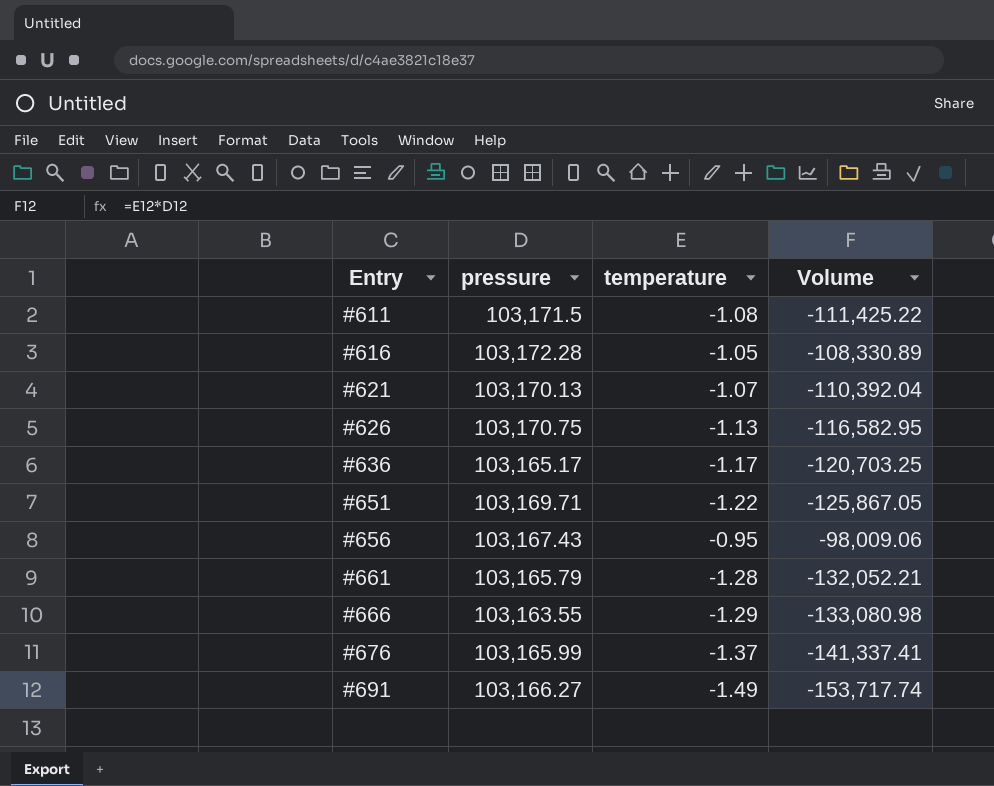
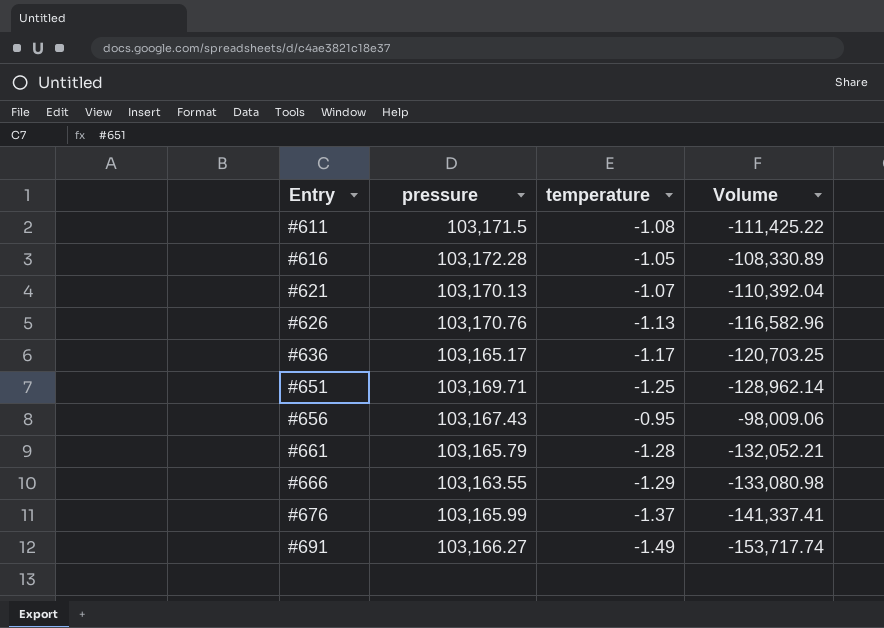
#626 | pressure: 103,170.75 -> 103,170.76
#626 | Volume: -116,582.95 -> -116,582.96
#651 | temperature: -1.22 -> -1.25
#651 | Volume: -125,867.05 -> -128,962.14

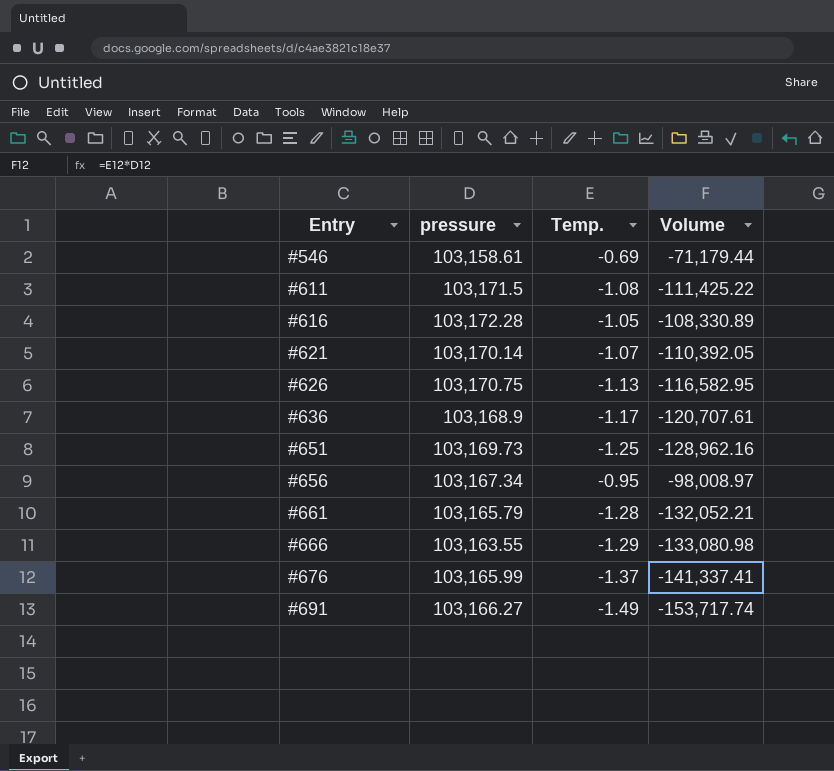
column name: temperature -> Temp.
row #546: none -> 103,158.61 | -0.69 | -71,179.44
#621 | pressure: 103,170.13 -> 103,170.14
#621 | Volume: -110,392.04 -> -110,392.05
#626 | pressure: 103,170.76 -> 103,170.75
#626 | Volume: -116,582.96 -> -116,582.95
#636 | pressure: 103,165.17 -> 103,168.9
#636 | Volume: -120,703.25 -> -120,707.61
#651 | pressure: 103,169.71 -> 103,169.73
#651 | Volume: -128,962.14 -> -128,962.16
#656 | pressure: 103,167.43 -> 103,167.34
#656 | Volume: -98,009.06 -> -98,008.97

